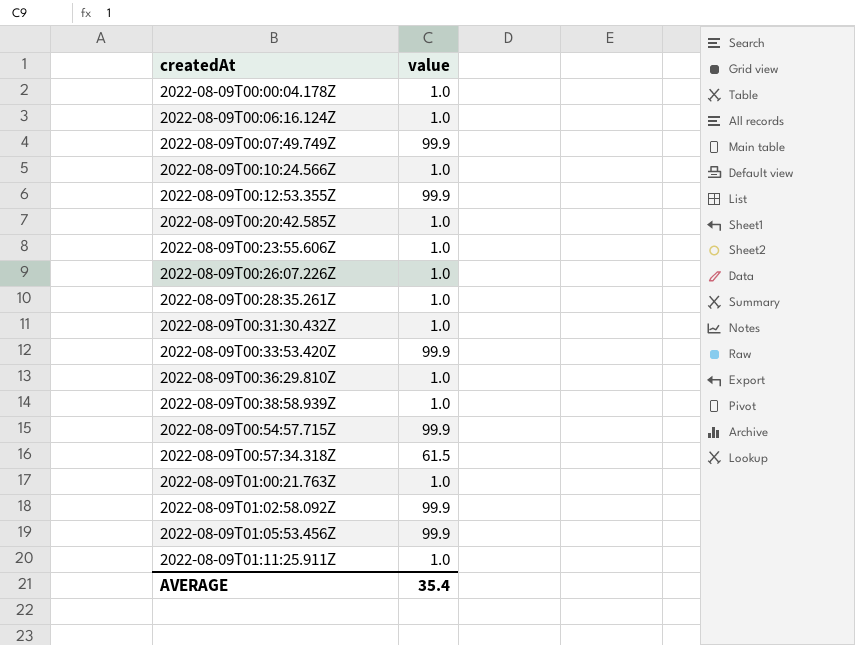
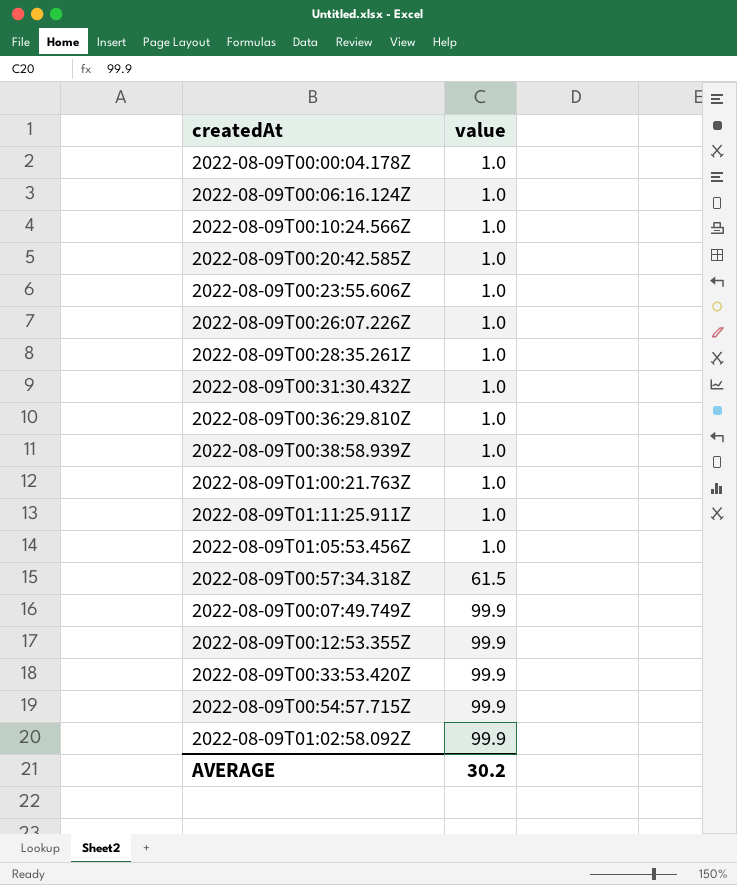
row order: createdAt ascending -> value ascending
2022-08-09T01:05:53.456Z | value: 99.9 -> 1.0
AVERAGE | value: 35.4 -> 30.2

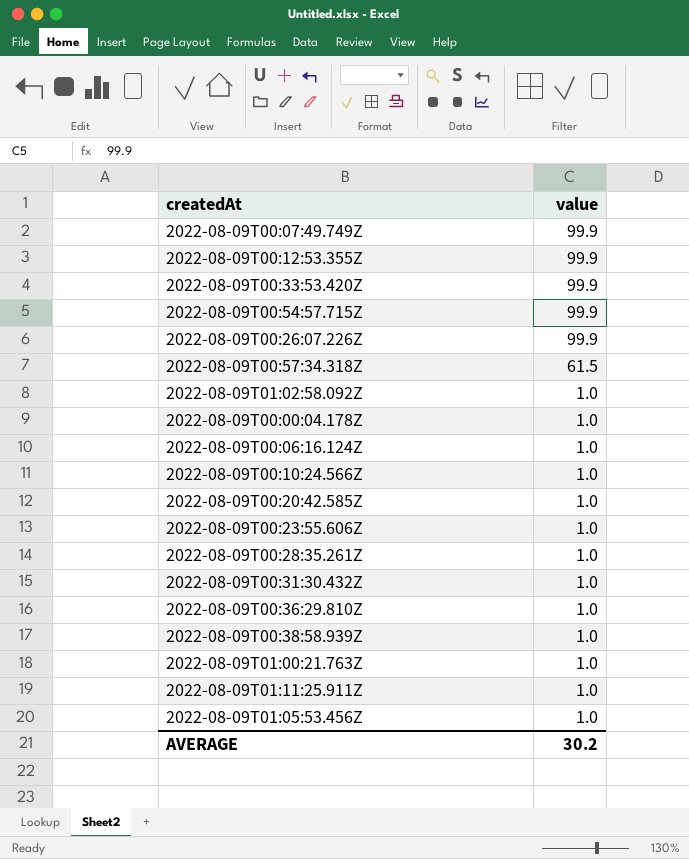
row order: value ascending -> value descending
2022-08-09T00:26:07.226Z | value: 1.0 -> 99.9
2022-08-09T01:02:58.092Z | value: 99.9 -> 1.0

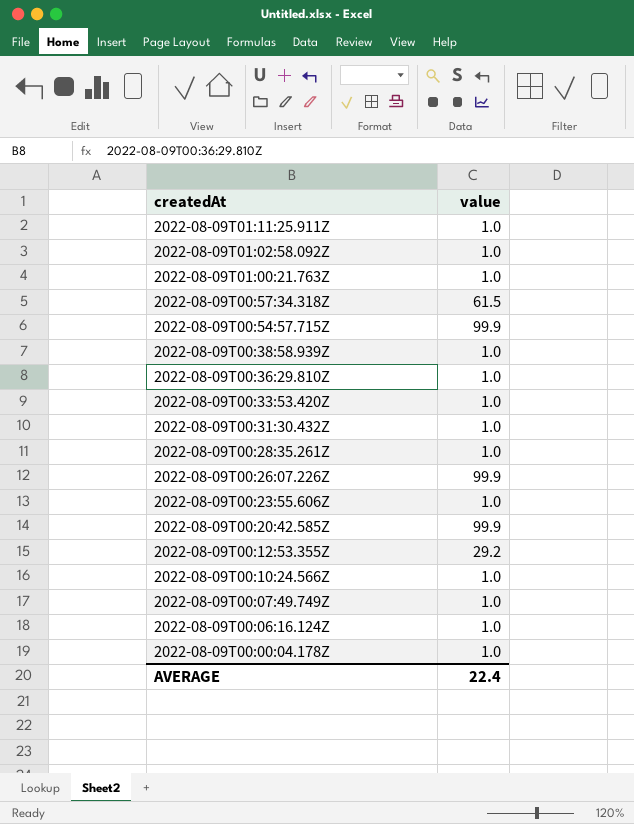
row order: value descending -> createdAt descending
row 2022-08-09T01:05:53.456Z: 1.0 -> none
2022-08-09T00:33:53.420Z | value: 99.9 -> 1.0
2022-08-09T00:20:42.585Z | value: 1.0 -> 99.9
2022-08-09T00:12:53.355Z | value: 99.9 -> 29.2
2022-08-09T00:07:49.749Z | value: 99.9 -> 1.0
AVERAGE | value: 30.2 -> 22.4

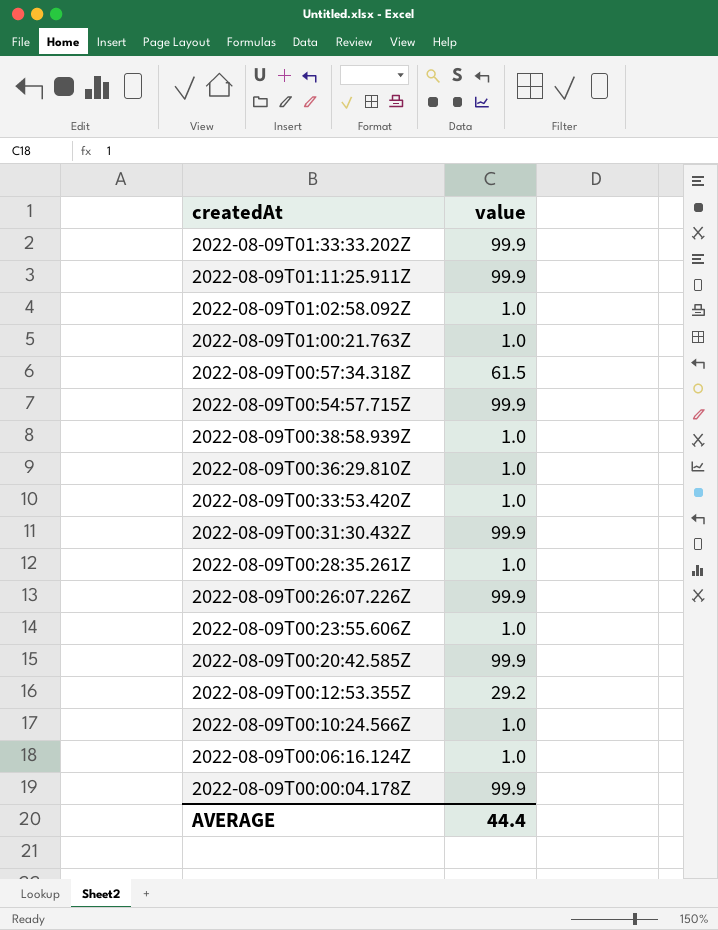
row 2022-08-09T00:07:49.749Z: 1.0 -> none
row 2022-08-09T01:33:33.202Z: none -> 99.9
2022-08-09T01:11:25.911Z | value: 1.0 -> 99.9
2022-08-09T00:31:30.432Z | value: 1.0 -> 99.9
2022-08-09T00:00:04.178Z | value: 1.0 -> 99.9
AVERAGE | value: 22.4 -> 44.4

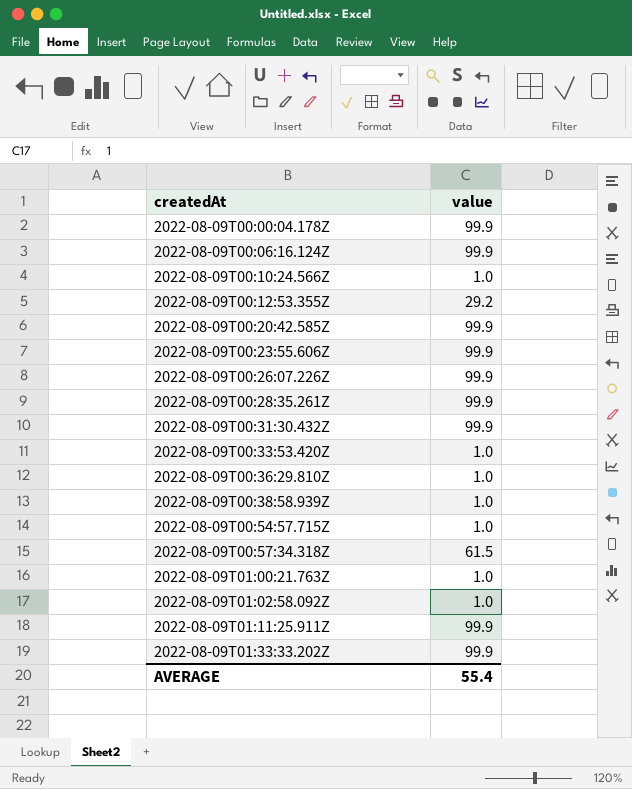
row order: createdAt descending -> createdAt ascending
2022-08-09T00:06:16.124Z | value: 1.0 -> 99.9
2022-08-09T00:23:55.606Z | value: 1.0 -> 99.9
2022-08-09T00:28:35.261Z | value: 1.0 -> 99.9
2022-08-09T00:54:57.715Z | value: 99.9 -> 1.0
AVERAGE | value: 44.4 -> 55.4

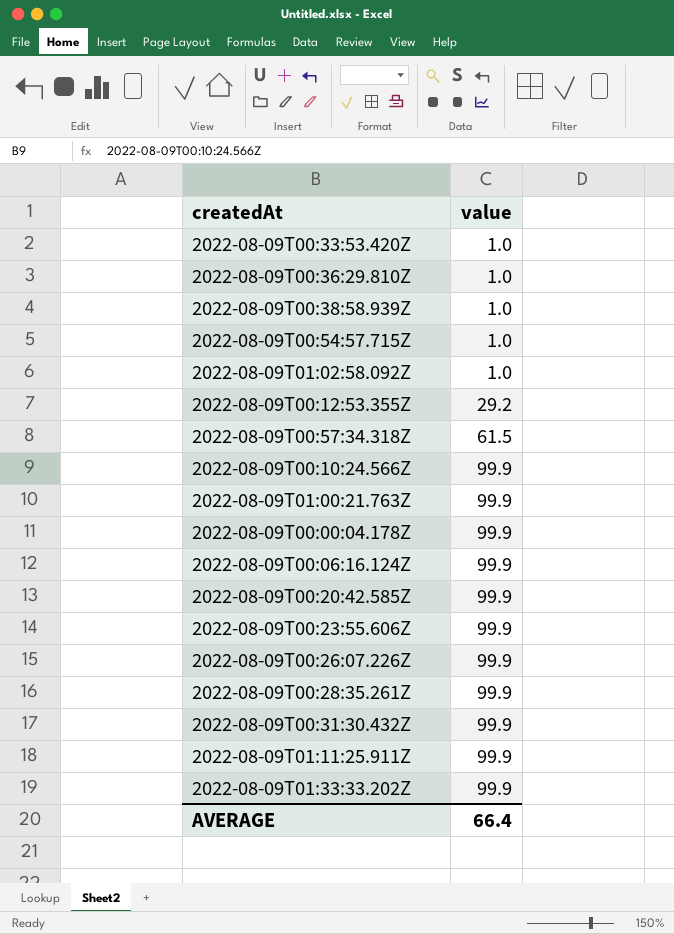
row order: createdAt ascending -> value ascending
2022-08-09T00:10:24.566Z | value: 1.0 -> 99.9
2022-08-09T01:00:21.763Z | value: 1.0 -> 99.9
AVERAGE | value: 55.4 -> 66.4

